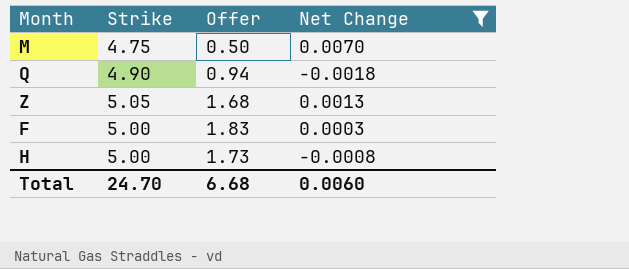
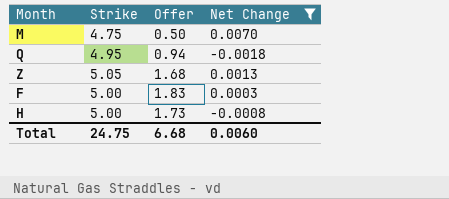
Q | Strike: 4.90 -> 4.95
Total | Strike: 24.70 -> 24.75

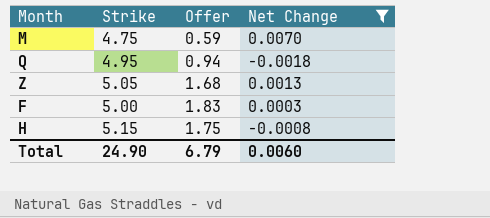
M | Offer: 0.50 -> 0.59
H | Strike: 5.00 -> 5.15
H | Offer: 1.73 -> 1.75
Total | Strike: 24.75 -> 24.90
Total | Offer: 6.68 -> 6.79

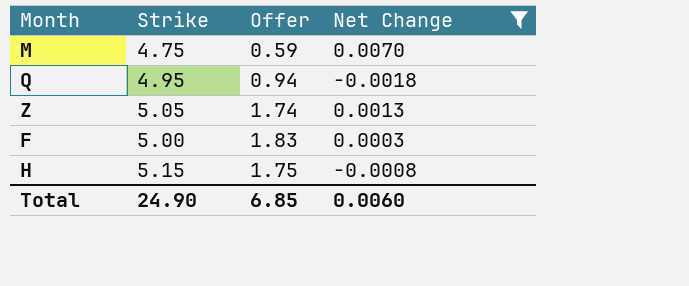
Z | Offer: 1.68 -> 1.74
Total | Offer: 6.79 -> 6.85

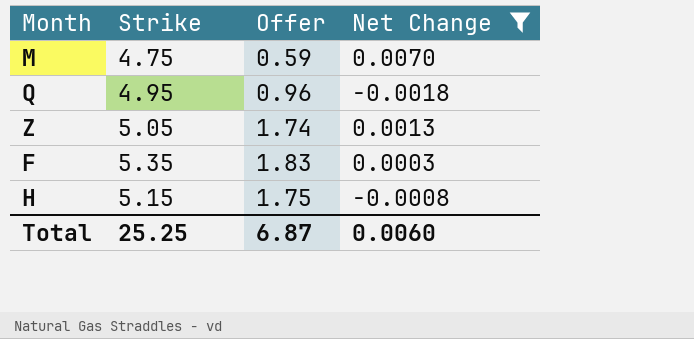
Q | Offer: 0.94 -> 0.96
F | Strike: 5.00 -> 5.35
Total | Strike: 24.90 -> 25.25
Total | Offer: 6.85 -> 6.87

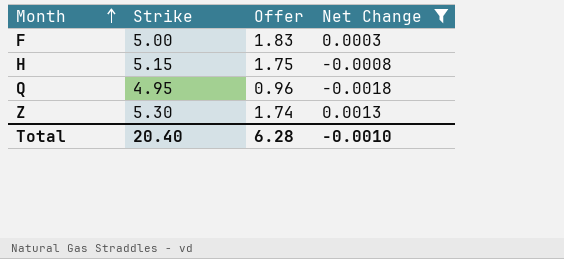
row order: none -> Month ascending
row M: 4.75 | 0.59 | 0.0070 -> none
F | Strike: 5.35 -> 5.00
Z | Strike: 5.05 -> 5.30
Total | Strike: 25.25 -> 20.40
Total | Offer: 6.87 -> 6.28
Total | Net Change: 0.0060 -> -0.0010

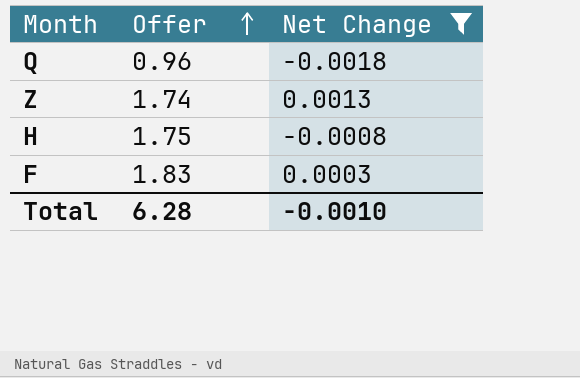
row order: Month ascending -> Offer ascending
column Strike | position: 2 -> none

